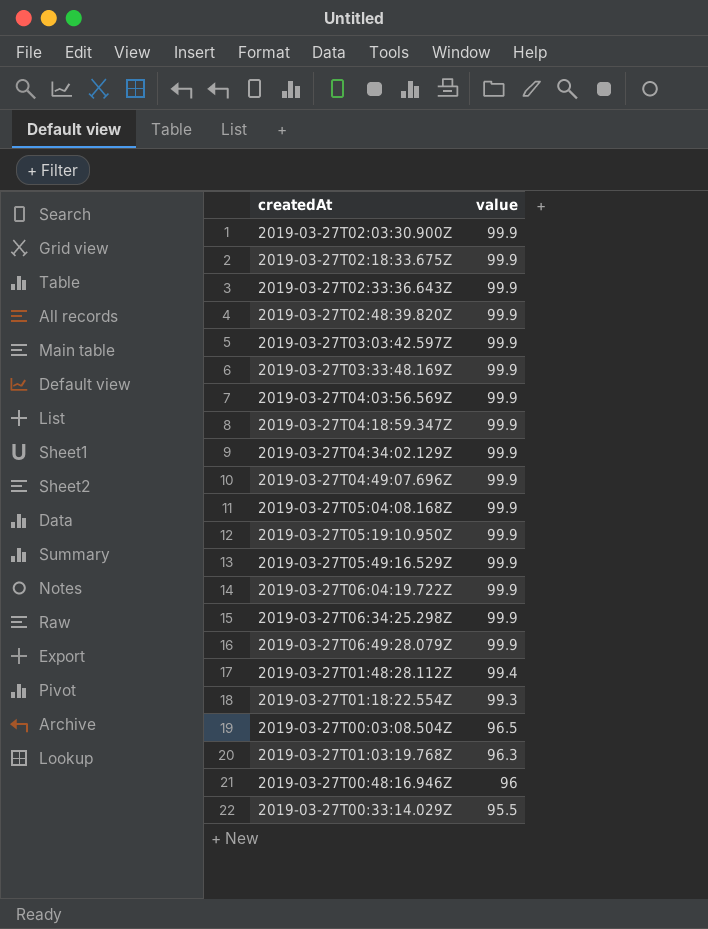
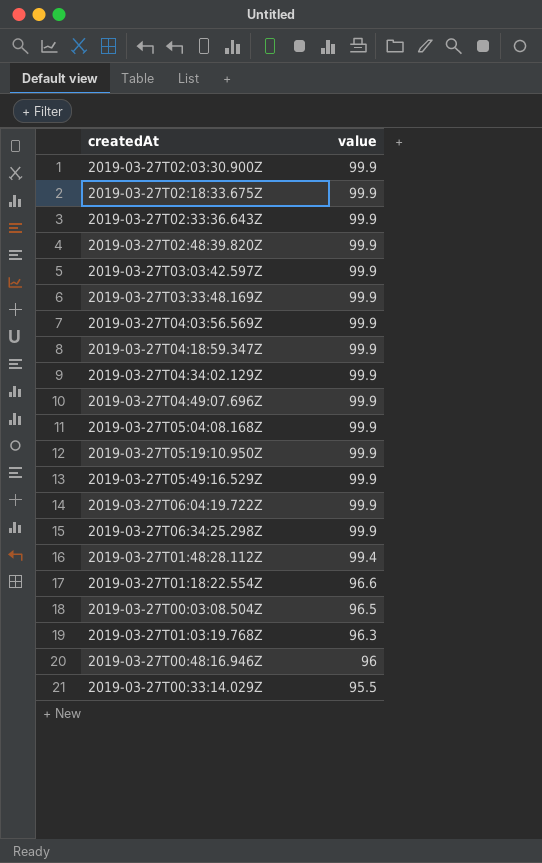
row 2019-03-27T06:49:28.079Z: 99.9 -> none
2019-03-27T01:18:22.554Z | value: 99.3 -> 96.6

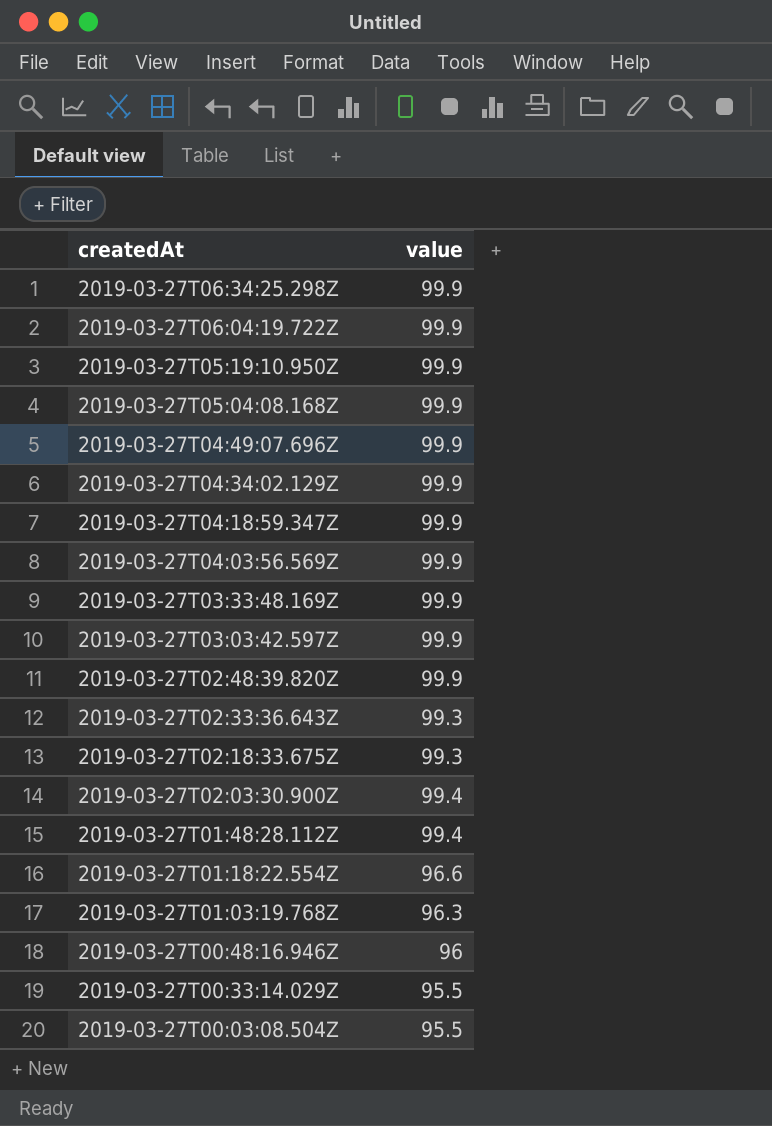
row order: value descending -> createdAt descending
row 2019-03-27T05:49:16.529Z: 99.9 -> none
2019-03-27T02:33:36.643Z | value: 99.9 -> 99.3
2019-03-27T02:18:33.675Z | value: 99.9 -> 99.3
2019-03-27T02:03:30.900Z | value: 99.9 -> 99.4
2019-03-27T00:03:08.504Z | value: 96.5 -> 95.5

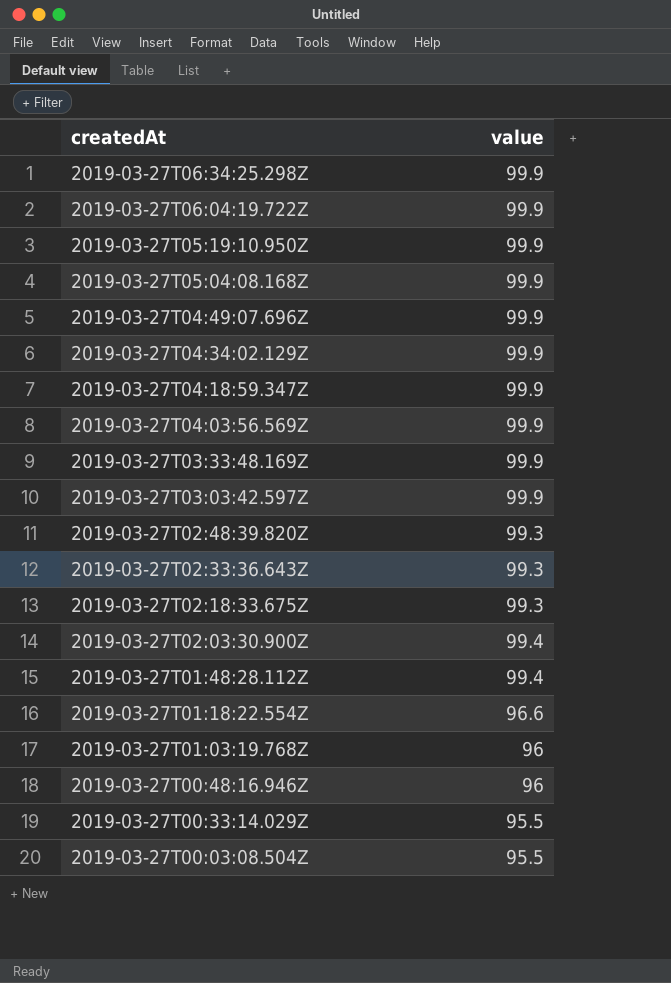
2019-03-27T02:48:39.820Z | value: 99.9 -> 99.3
2019-03-27T01:03:19.768Z | value: 96.3 -> 96

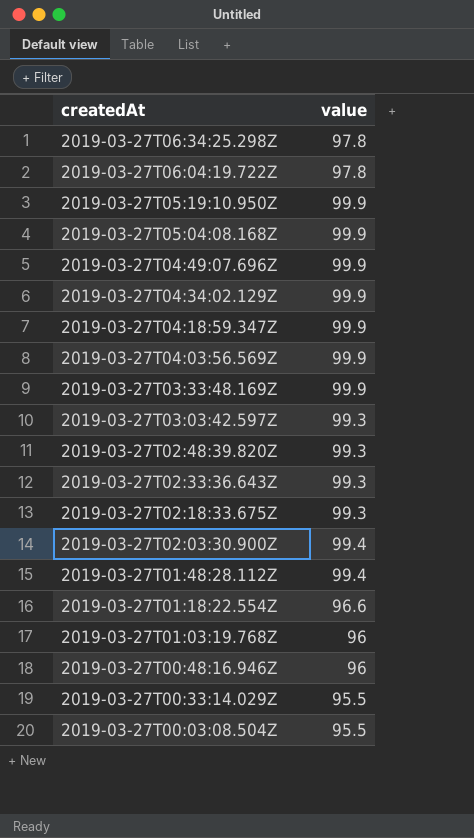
2019-03-27T06:34:25.298Z | value: 99.9 -> 97.8
2019-03-27T06:04:19.722Z | value: 99.9 -> 97.8
2019-03-27T03:03:42.597Z | value: 99.9 -> 99.3

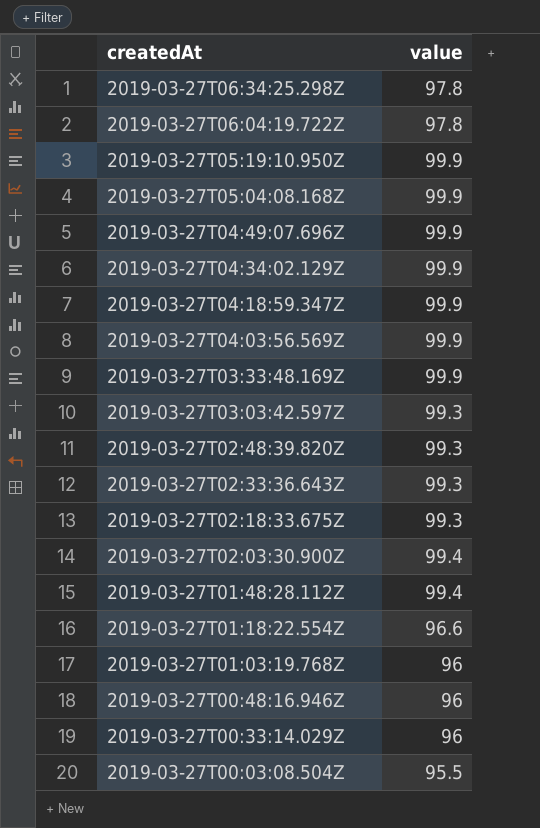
2019-03-27T00:33:14.029Z | value: 95.5 -> 96

